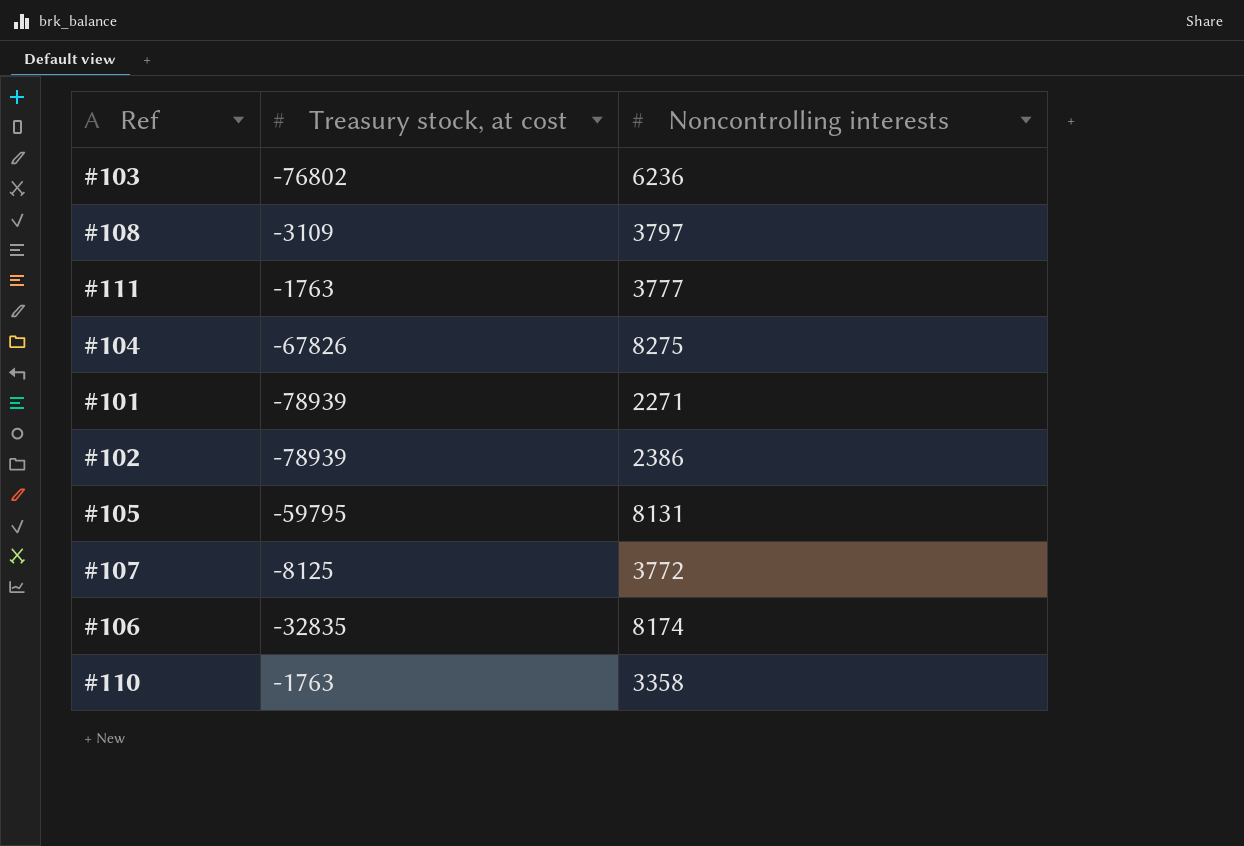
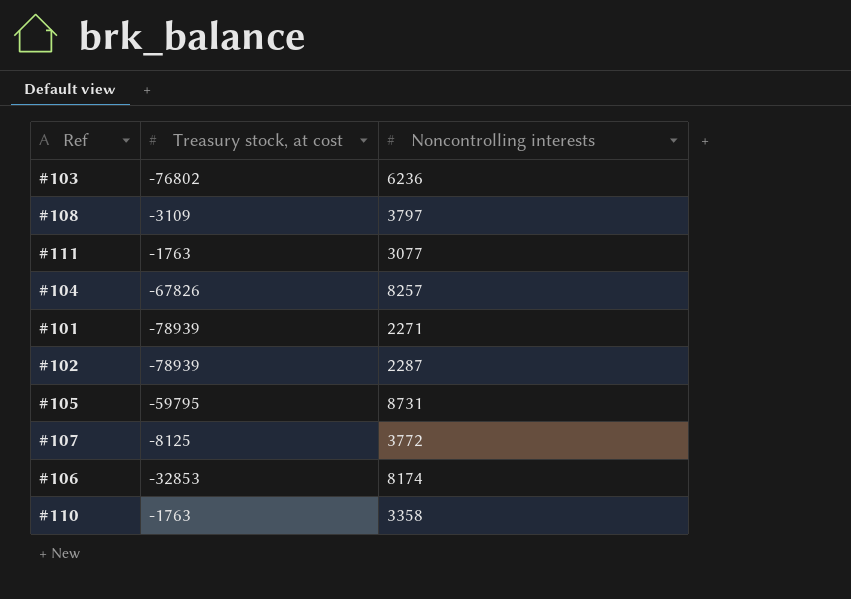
#111 | Noncontrolling interests: 3777 -> 3077
#104 | Noncontrolling interests: 8275 -> 8257
#102 | Noncontrolling interests: 2386 -> 2287
#105 | Noncontrolling interests: 8131 -> 8731
#106 | Treasury stock, at cost: -32835 -> -32853

